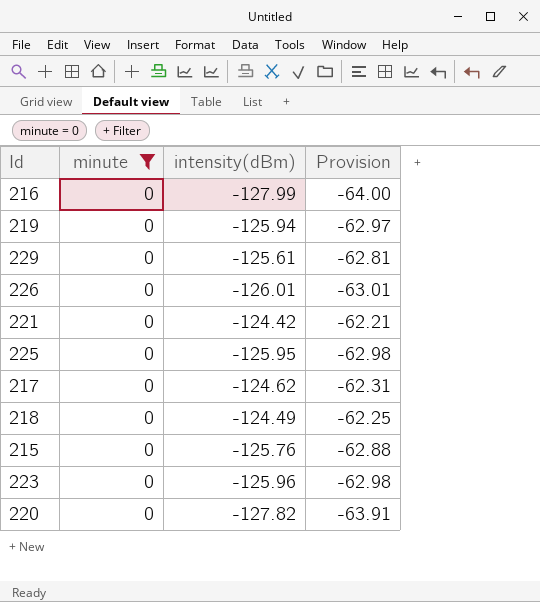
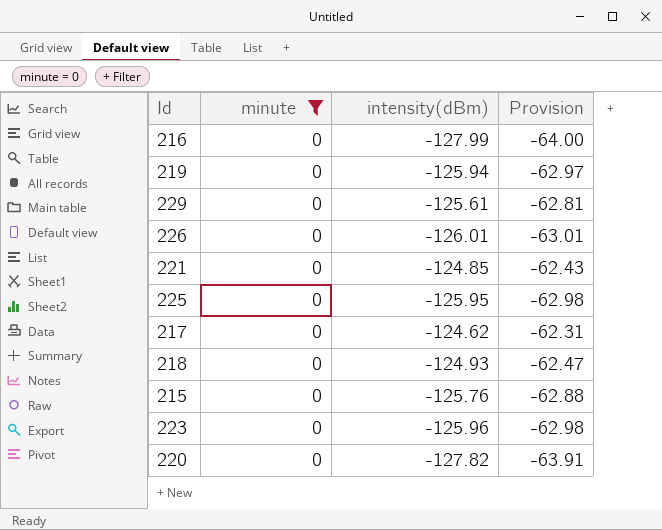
221 | intensity(dBm): -124.42 -> -124.85
221 | Provision: -62.21 -> -62.43
218 | intensity(dBm): -124.49 -> -124.93
218 | Provision: -62.25 -> -62.47

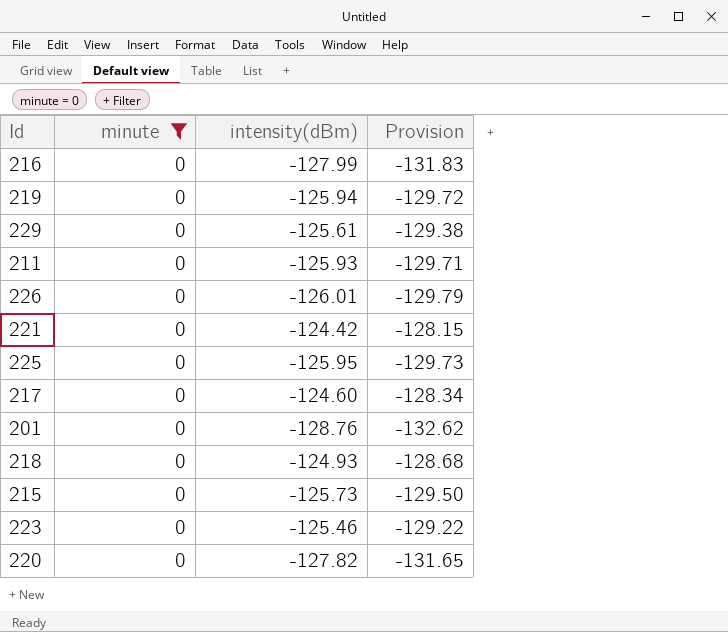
column Provision | formula: [intensity(dBm)] * 0.5 -> [intensity(dBm)] * 1.03
row 211: none -> 0 | -125.93 | -129.71
221 | intensity(dBm): -124.85 -> -124.42
217 | intensity(dBm): -124.62 -> -124.60
row 201: none -> 0 | -128.76 | -132.62
215 | intensity(dBm): -125.76 -> -125.73
223 | intensity(dBm): -125.96 -> -125.46

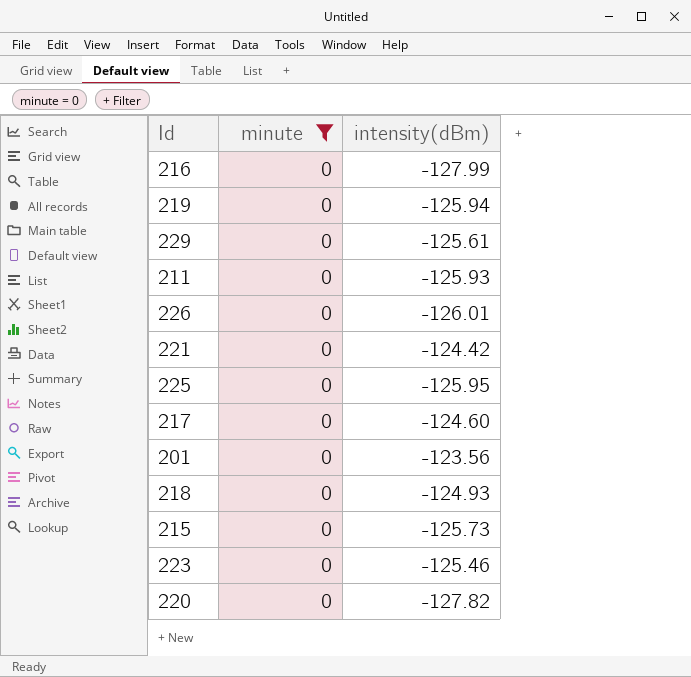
column Provision | formula: [intensity(dBm)] * 1.03 -> none
201 | intensity(dBm): -128.76 -> -123.56

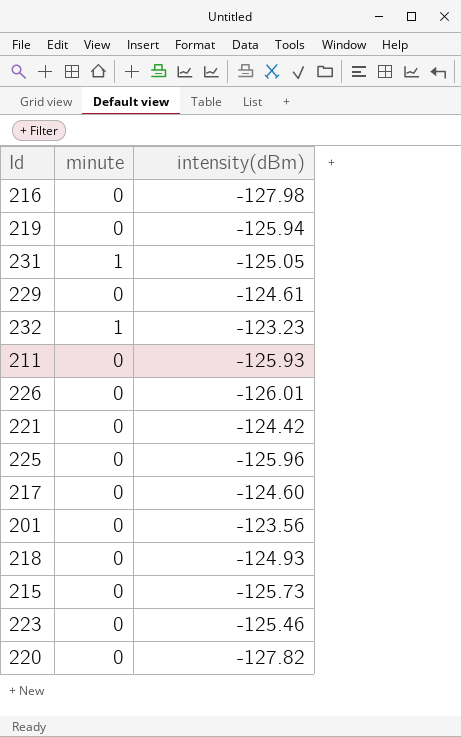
filter: minute = 0 -> none
216 | intensity(dBm): -127.99 -> -127.98
229 | intensity(dBm): -125.61 -> -124.61
225 | intensity(dBm): -125.95 -> -125.96

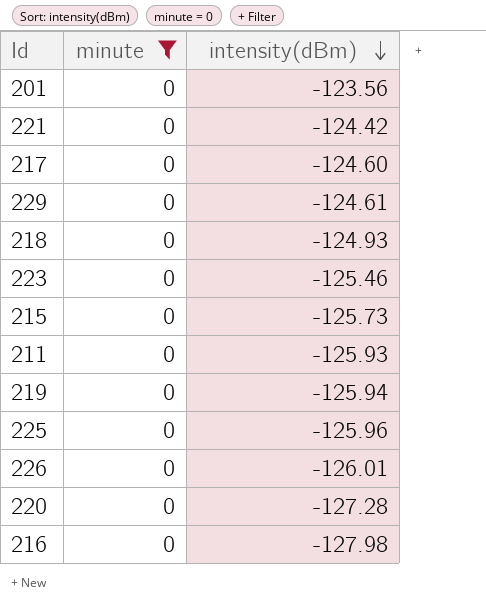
filter: none -> minute = 0
row order: none -> intensity(dBm) descending
220 | intensity(dBm): -127.82 -> -127.28

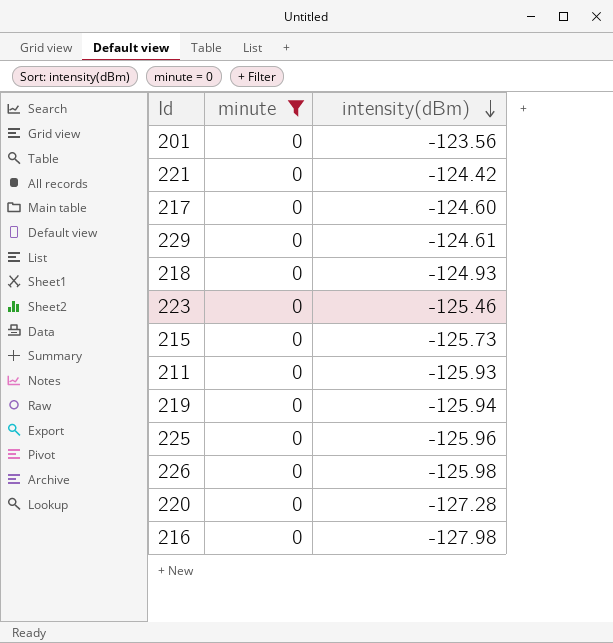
226 | intensity(dBm): -126.01 -> -125.98

